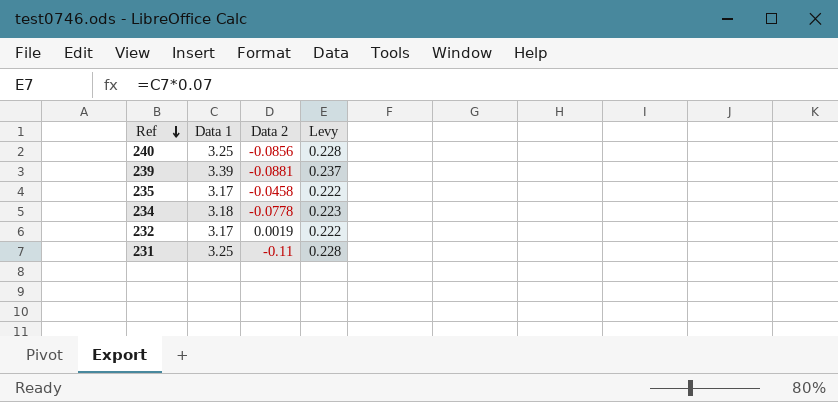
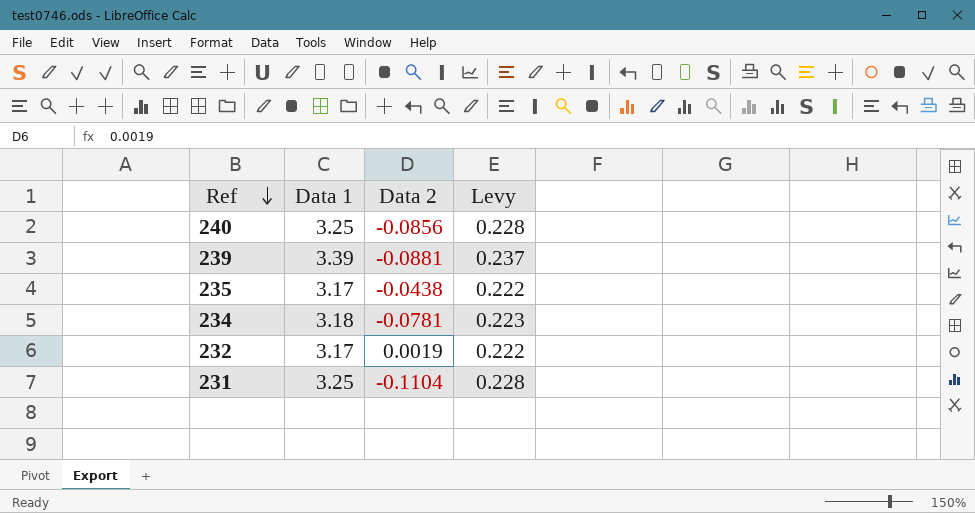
235 | Data 2: -0.0458 -> -0.0438
234 | Data 2: -0.0778 -> -0.0781
231 | Data 2: -0.11 -> -0.1104

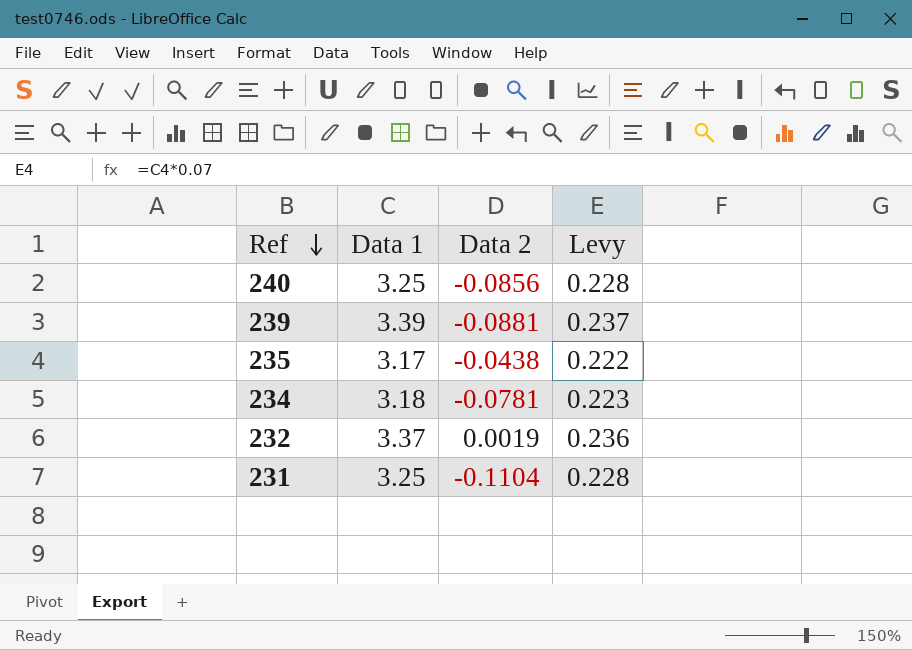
232 | Data 1: 3.17 -> 3.37
232 | Levy: 0.222 -> 0.236

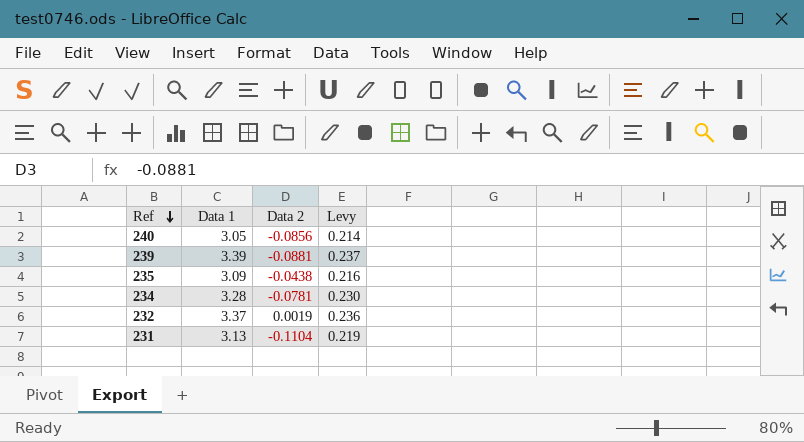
240 | Data 1: 3.25 -> 3.05
240 | Levy: 0.228 -> 0.214
235 | Data 1: 3.17 -> 3.09
235 | Levy: 0.222 -> 0.216
234 | Data 1: 3.18 -> 3.28
234 | Levy: 0.223 -> 0.230
231 | Data 1: 3.25 -> 3.13
231 | Levy: 0.228 -> 0.219

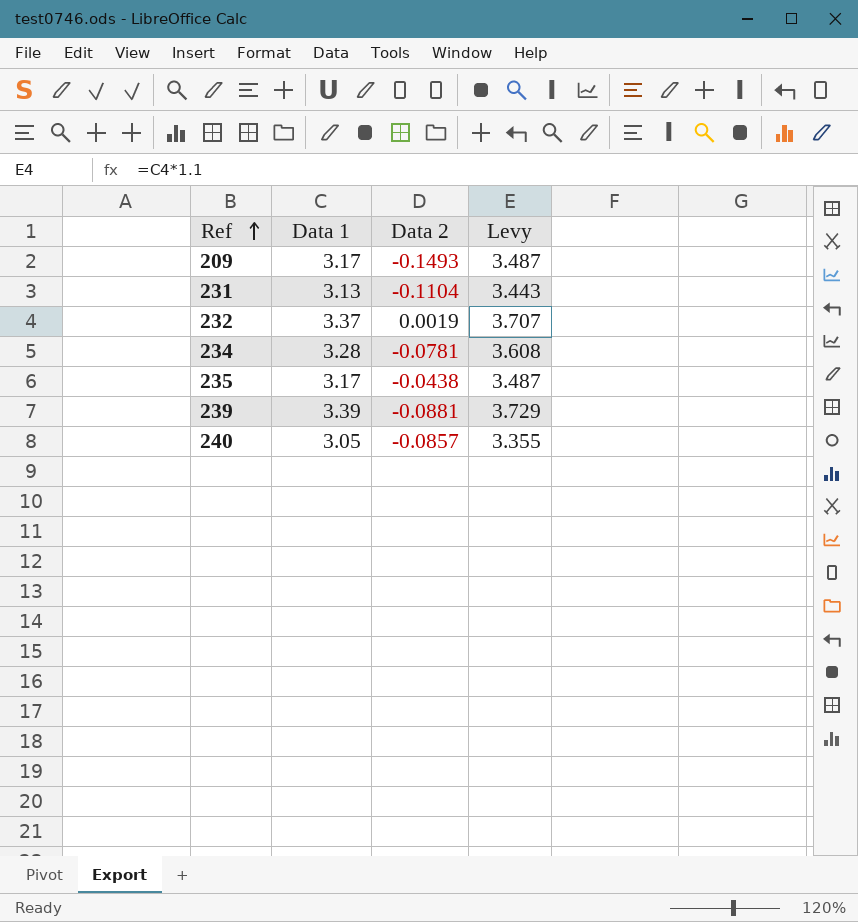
row order: Ref descending -> Ref ascending
column Levy | formula: [Data 1] * 0.07 -> [Data 1] * 1.1
row 209: none -> 3.17 | -0.1493 | 3.487
235 | Data 1: 3.09 -> 3.17
240 | Data 2: -0.0856 -> -0.0857

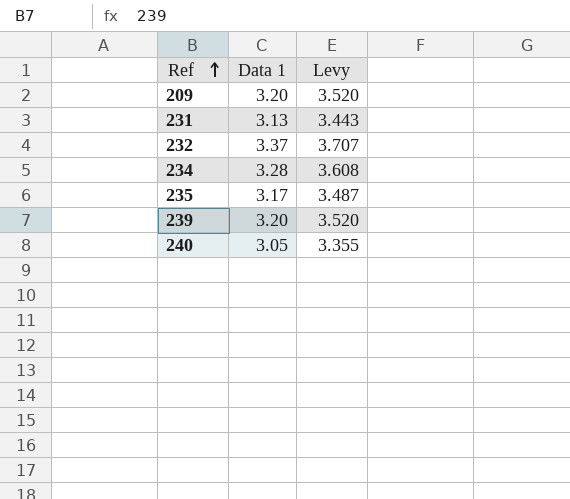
column Data 2 | position: 3 -> none
209 | Data 1: 3.17 -> 3.20
209 | Levy: 3.487 -> 3.520
239 | Data 1: 3.39 -> 3.20
239 | Levy: 3.729 -> 3.520

